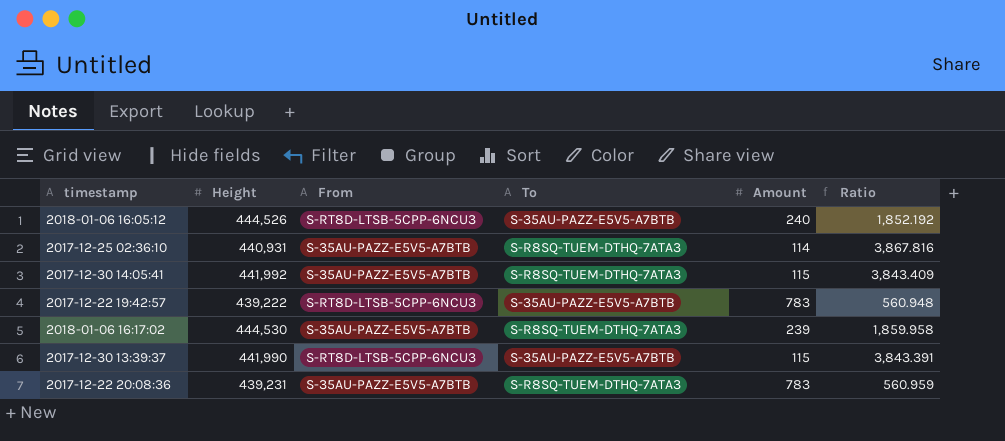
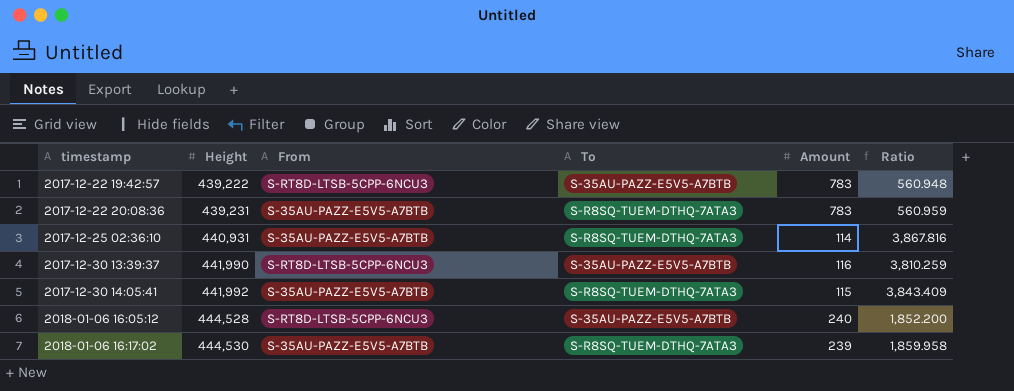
row order: none -> timestamp ascending
2017-12-30 13:39:37 | Amount: 115 -> 116
2017-12-30 13:39:37 | Ratio: 3,843.391 -> 3,810.259
2018-01-06 16:05:12 | Height: 444,526 -> 444,528
2018-01-06 16:05:12 | Ratio: 1,852.192 -> 1,852.200

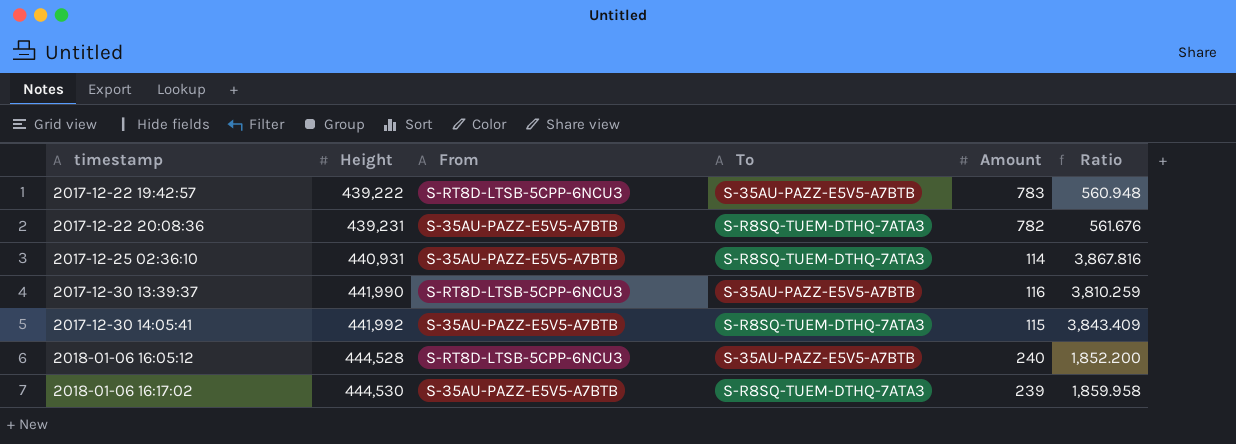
2017-12-22 20:08:36 | Amount: 783 -> 782
2017-12-22 20:08:36 | Ratio: 560.959 -> 561.676

